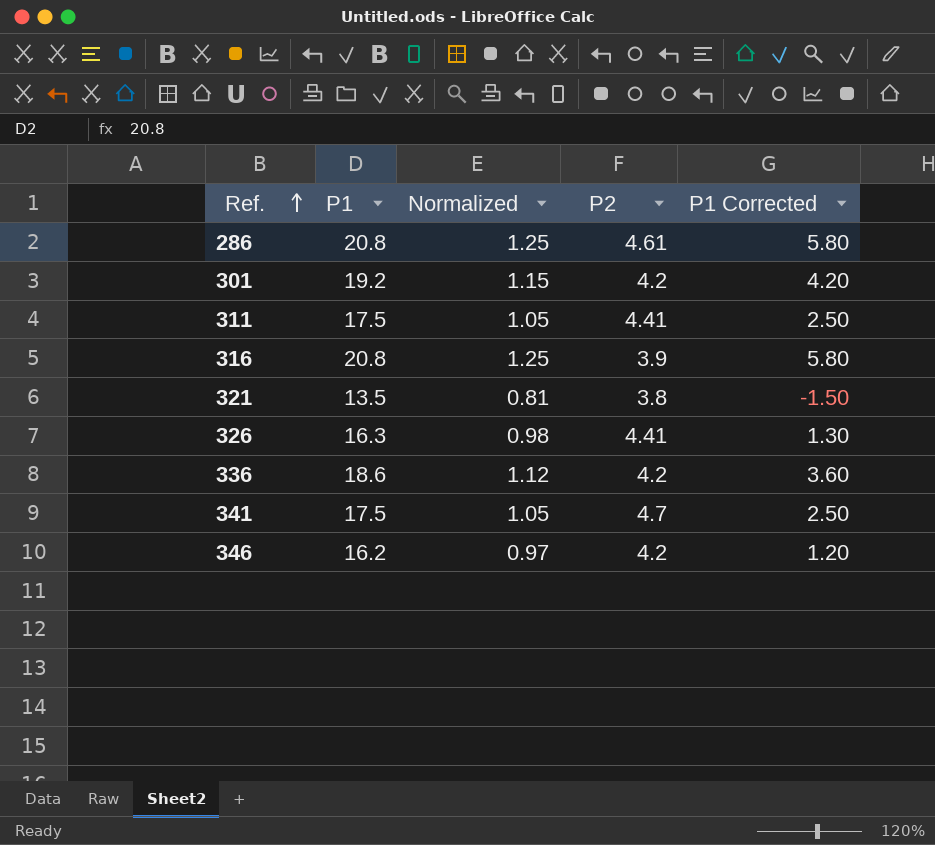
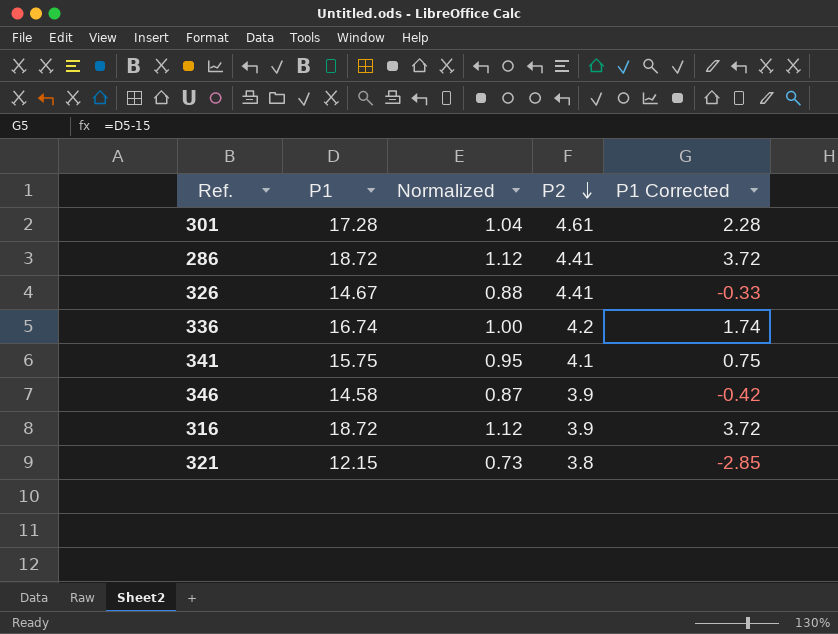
row order: Ref. ascending -> P2 descending
row 311: 17.5 | 1.05 | 4.41 | 2.50 -> none
301 | P1: 19.2 -> 17.28
301 | Normalized: 1.15 -> 1.04
301 | P2: 4.2 -> 4.61
301 | P1 Corrected: 4.20 -> 2.28
286 | P1: 20.8 -> 18.72
286 | Normalized: 1.25 -> 1.12
286 | P2: 4.61 -> 4.41
286 | P1 Corrected: 5.80 -> 3.72
326 | P1: 16.3 -> 14.67
326 | Normalized: 0.98 -> 0.88
326 | P1 Corrected: 1.30 -> -0.33
336 | P1: 18.6 -> 16.74
336 | Normalized: 1.12 -> 1.00
336 | P1 Corrected: 3.60 -> 1.74
341 | P1: 17.5 -> 15.75
341 | Normalized: 1.05 -> 0.95
341 | P2: 4.7 -> 4.1
341 | P1 Corrected: 2.50 -> 0.75
346 | P1: 16.2 -> 14.58
346 | Normalized: 0.97 -> 0.87
346 | P2: 4.2 -> 3.9
346 | P1 Corrected: 1.20 -> -0.42
316 | P1: 20.8 -> 18.72
316 | Normalized: 1.25 -> 1.12
316 | P1 Corrected: 5.80 -> 3.72
321 | P1: 13.5 -> 12.15
321 | Normalized: 0.81 -> 0.73
321 | P1 Corrected: -1.50 -> -2.85

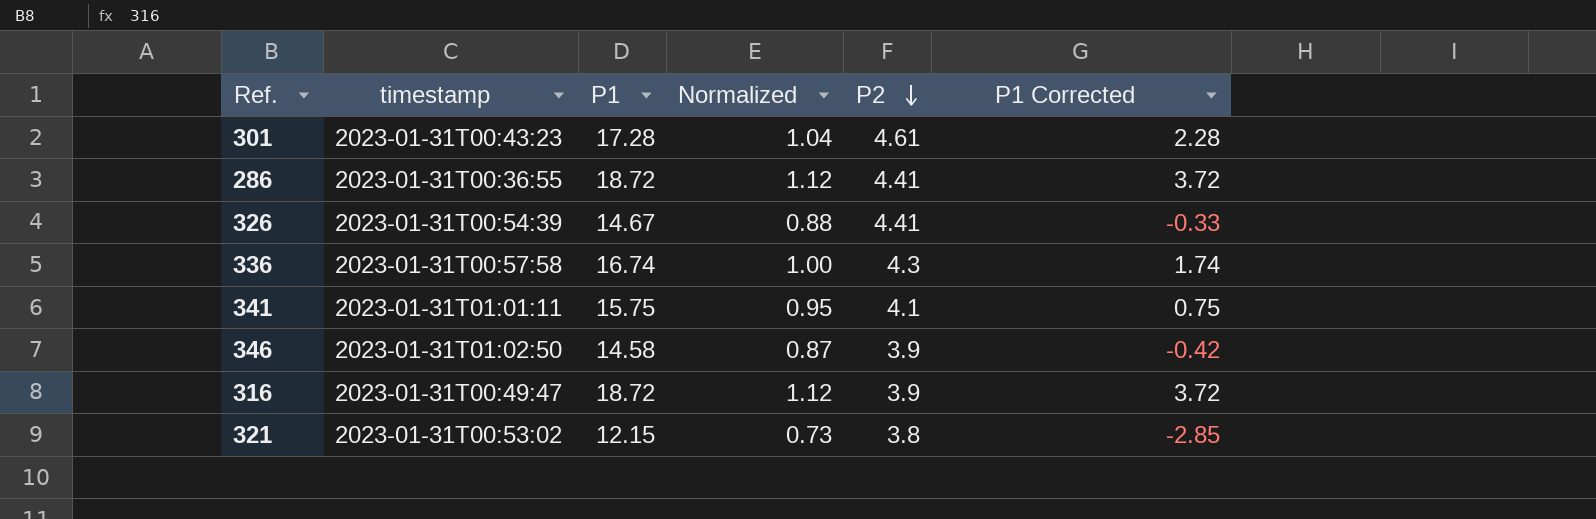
column timestamp | position: none -> 2
336 | P2: 4.2 -> 4.3

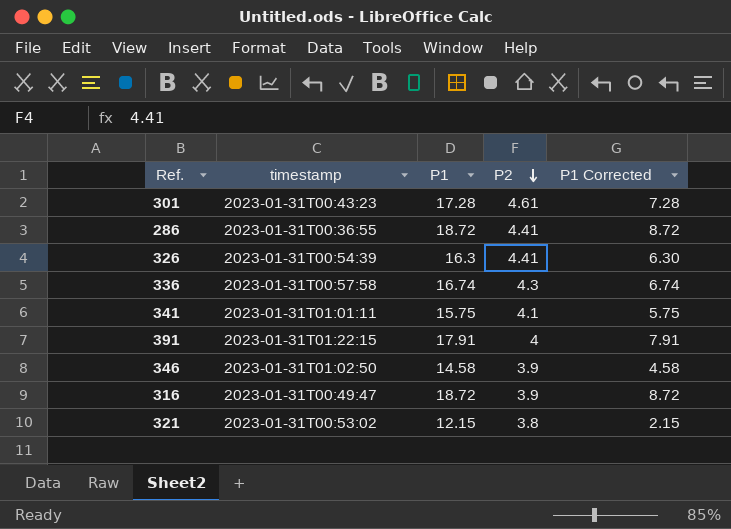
column Normalized | formula: [P1] * 0.06 -> none
column P1 Corrected | formula: [P1] - 15 -> [P1] - 10
326 | P1: 14.67 -> 16.3
row 391: none -> 2023-01-31T01:22:15 | 17.91 | 4 | 7.91

